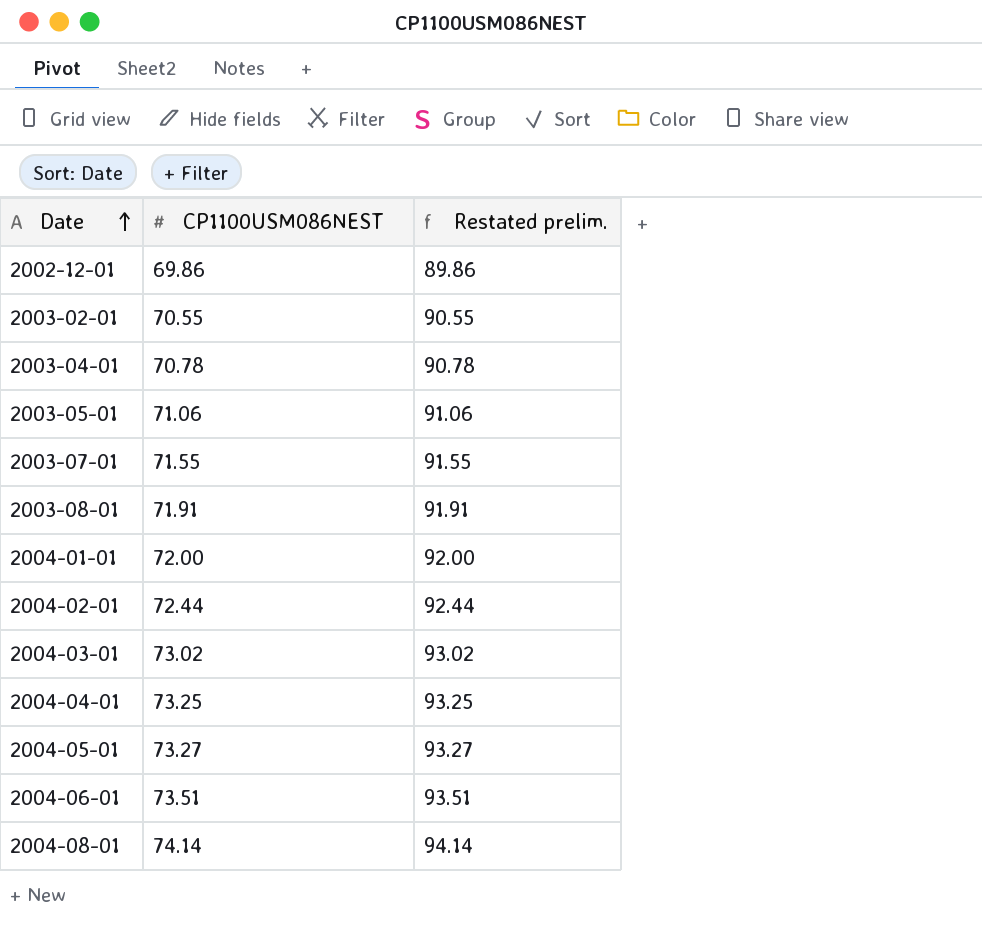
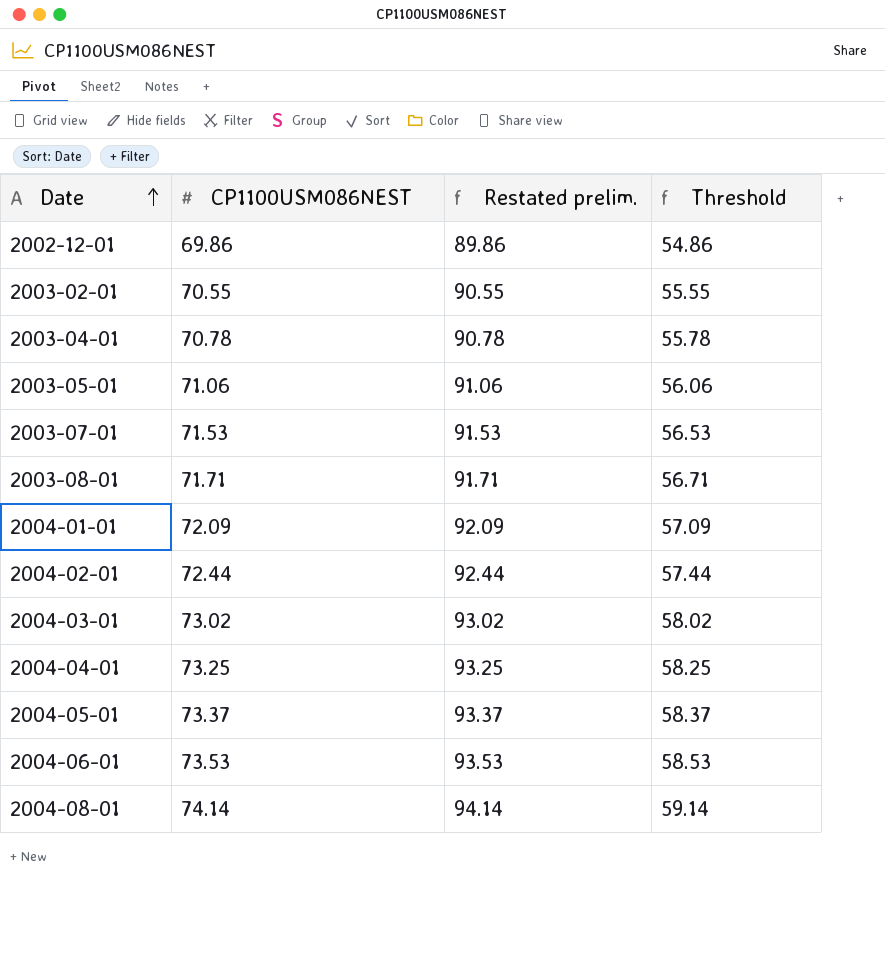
column Threshold | formula: none -> [CP1100USM086NEST] - 15
2003-07-01 | CP1100USM086NEST: 71.55 -> 71.53
2003-07-01 | Restated prelim.: 91.55 -> 91.53
2003-08-01 | CP1100USM086NEST: 71.91 -> 71.71
2003-08-01 | Restated prelim.: 91.91 -> 91.71
2004-01-01 | CP1100USM086NEST: 72.00 -> 72.09
2004-01-01 | Restated prelim.: 92.00 -> 92.09
2004-05-01 | CP1100USM086NEST: 73.27 -> 73.37
2004-05-01 | Restated prelim.: 93.27 -> 93.37
2004-06-01 | CP1100USM086NEST: 73.51 -> 73.53
2004-06-01 | Restated prelim.: 93.51 -> 93.53

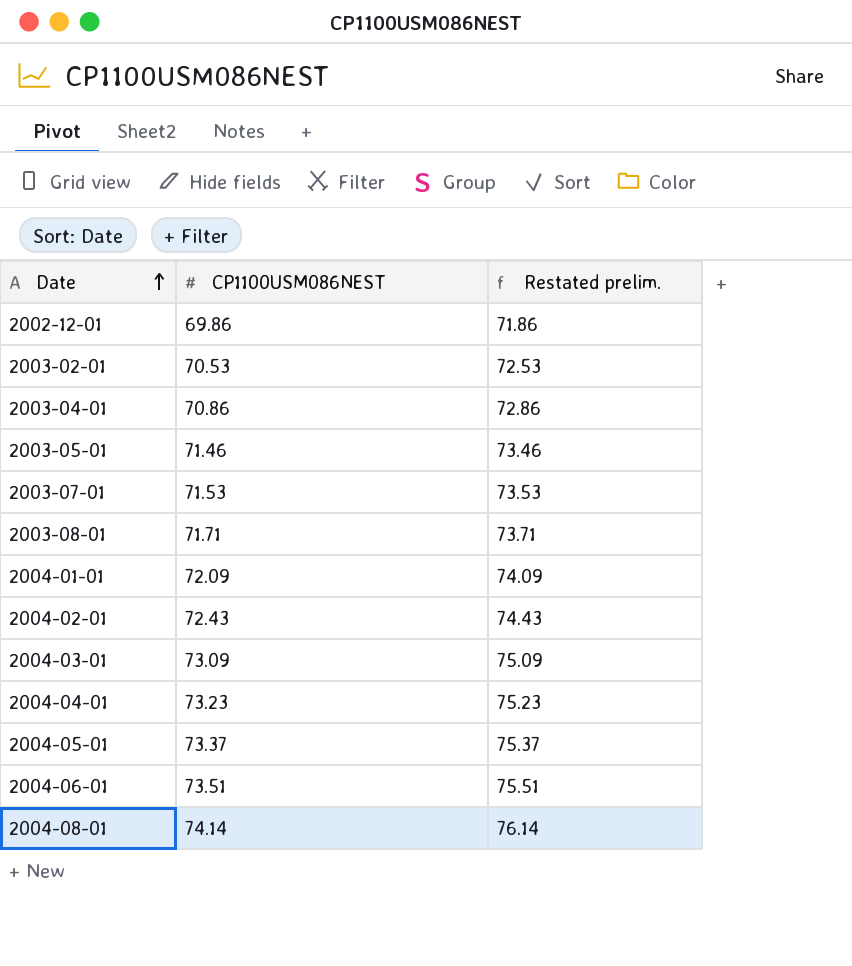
column Threshold | formula: [CP1100USM086NEST] - 15 -> none
column Restated prelim. | formula: [CP1100USM086NEST] + 20 -> [CP1100USM086NEST] + 2
2003-02-01 | CP1100USM086NEST: 70.55 -> 70.53
2003-04-01 | CP1100USM086NEST: 70.78 -> 70.86
2003-05-01 | CP1100USM086NEST: 71.06 -> 71.46
2004-02-01 | CP1100USM086NEST: 72.44 -> 72.43
2004-03-01 | CP1100USM086NEST: 73.02 -> 73.09
2004-04-01 | CP1100USM086NEST: 73.25 -> 73.23
2004-06-01 | CP1100USM086NEST: 73.53 -> 73.51

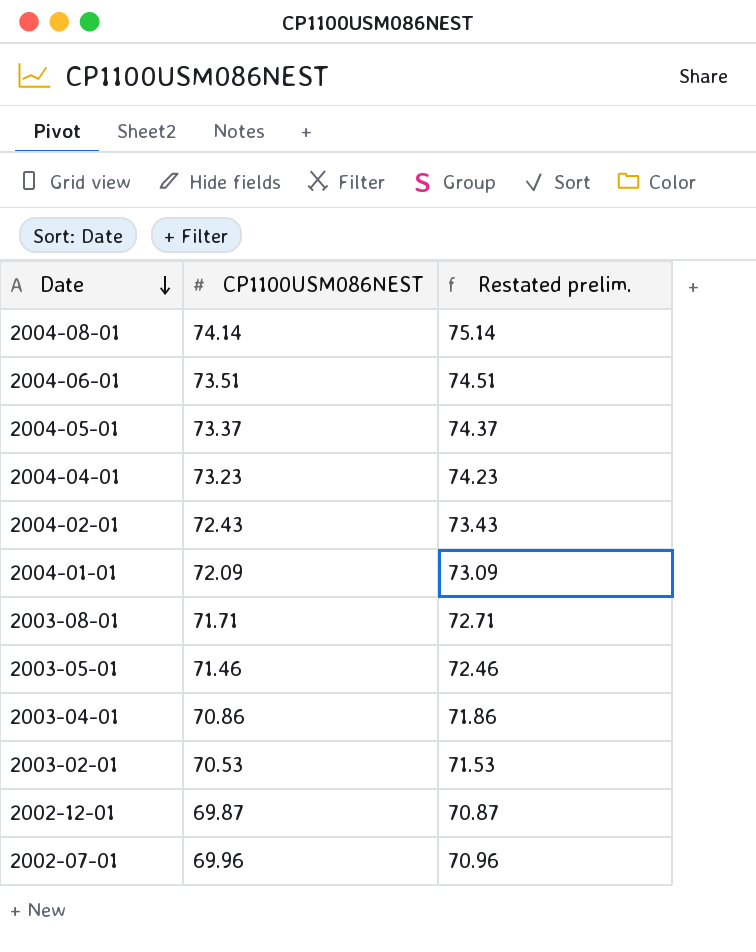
row order: Date ascending -> Date descending
column Restated prelim. | formula: [CP1100USM086NEST] + 2 -> [CP1100USM086NEST] + 1
row 2003-07-01: 71.53 | 73.53 -> none
row 2004-03-01: 73.09 | 75.09 -> none
2002-12-01 | CP1100USM086NEST: 69.86 -> 69.87
row 2002-07-01: none -> 69.96 | 70.96

